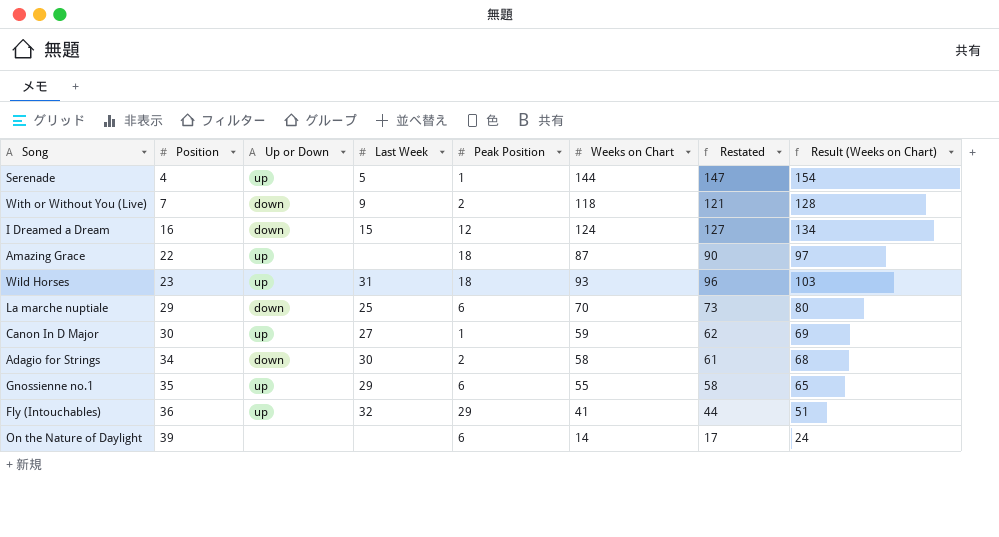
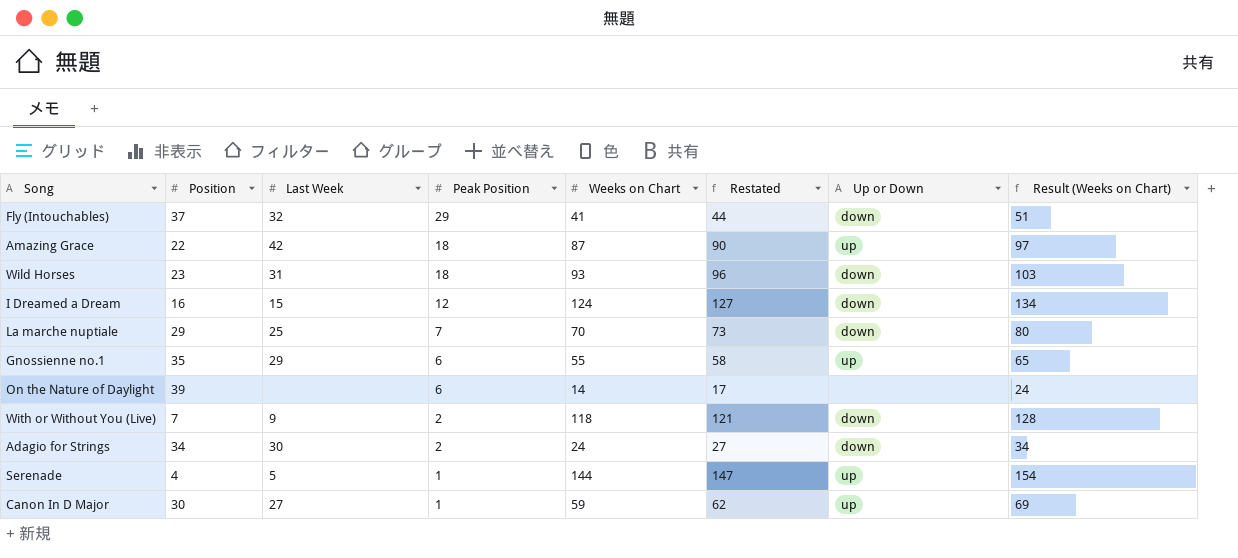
row order: Position ascending -> Peak Position descending
column Up or Down | position: 3 -> 7
Fly (Intouchables) | Position: 36 -> 37
Fly (Intouchables) | Up or Down: up -> down
Amazing Grace | Last Week: none -> 42
Wild Horses | Up or Down: up -> down
La marche nuptiale | Peak Position: 6 -> 7
Adagio for Strings | Weeks on Chart: 58 -> 24
Adagio for Strings | Restated: 61 -> 27
Adagio for Strings | Result (Weeks on Chart): 68 -> 34

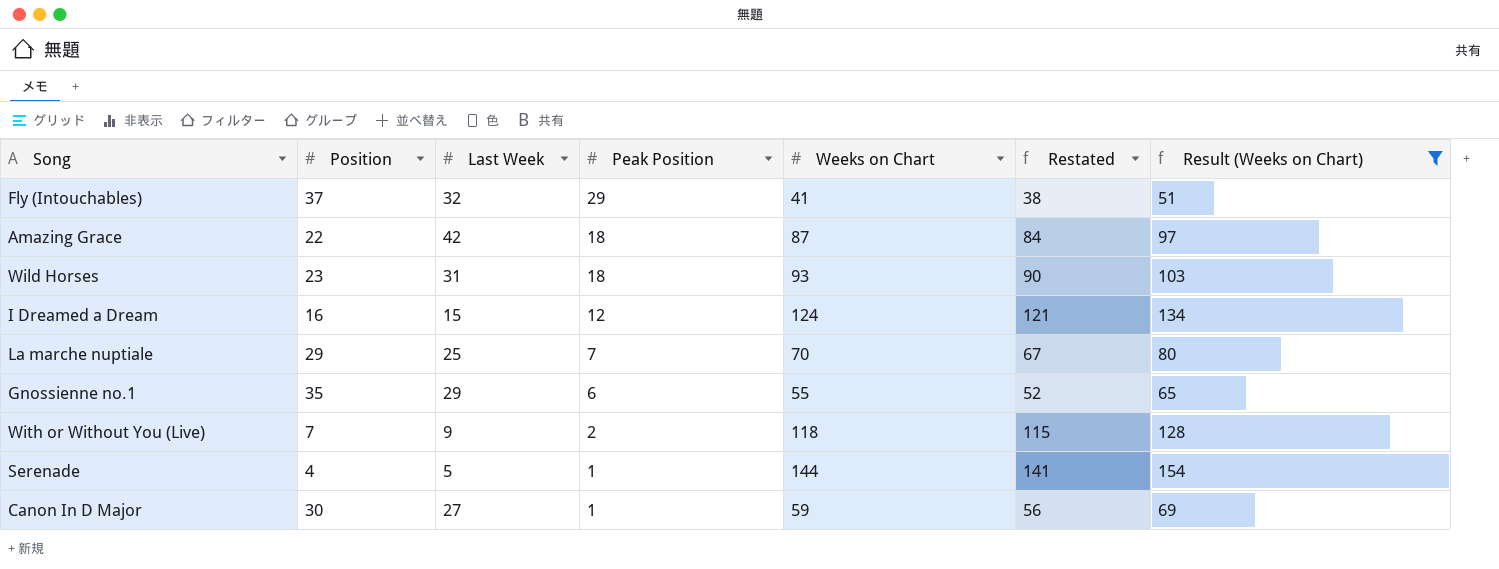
filter: none -> Result (Weeks on Chart) >= 51
column Up or Down | position: 7 -> none
column Restated | formula: [Weeks on Chart] + 3 -> [Weeks on Chart] - 3

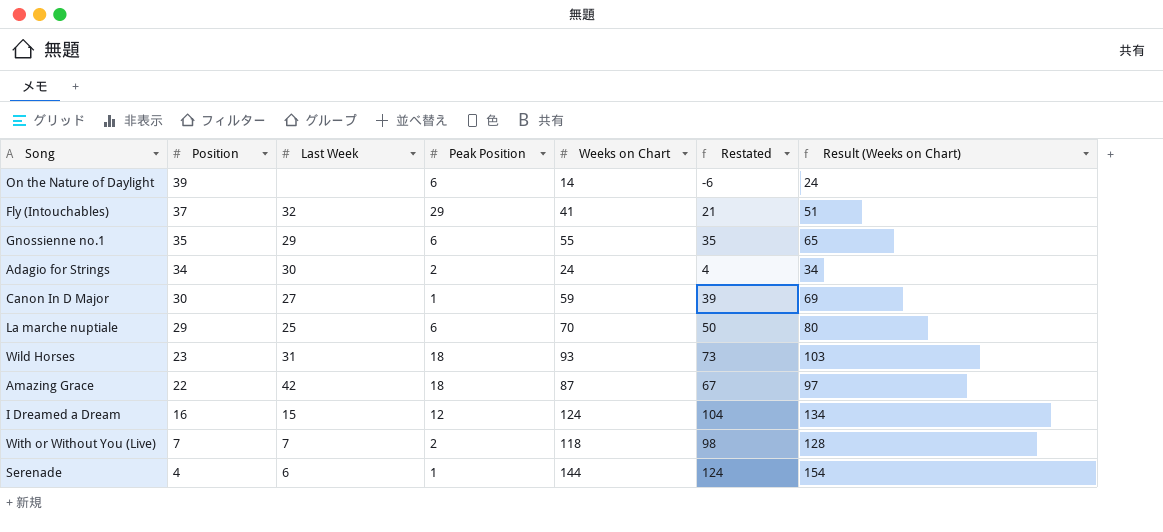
filter: Result (Weeks on Chart) >= 51 -> none
row order: Peak Position descending -> Position descending
column Restated | formula: [Weeks on Chart] - 3 -> [Weeks on Chart] - 20
La marche nuptiale | Peak Position: 7 -> 6
With or Without You (Live) | Last Week: 9 -> 7
Serenade | Last Week: 5 -> 6

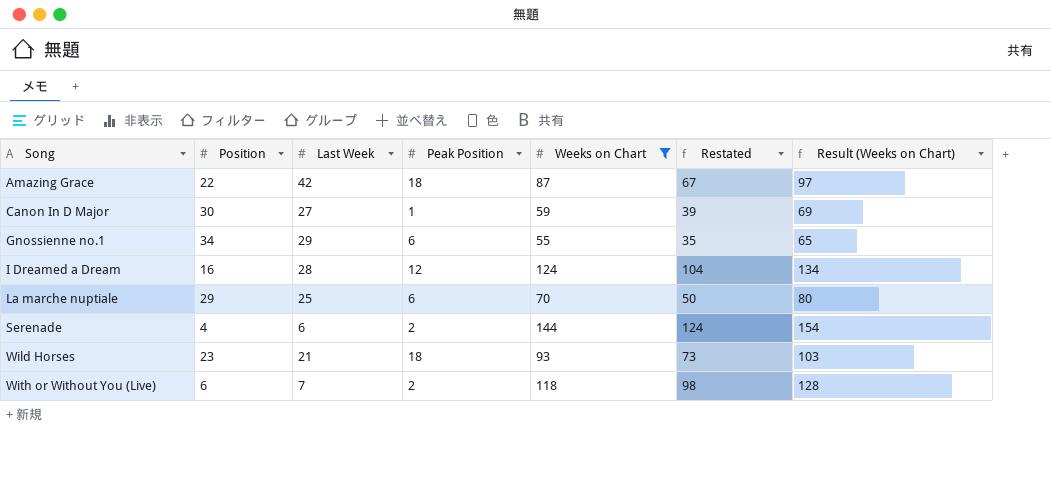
filter: none -> Weeks on Chart >= 55
row order: Position descending -> Song ascending
Gnossienne no.1 | Position: 35 -> 34
I Dreamed a Dream | Last Week: 15 -> 28
Serenade | Peak Position: 1 -> 2
Wild Horses | Last Week: 31 -> 21
With or Without You (Live) | Position: 7 -> 6

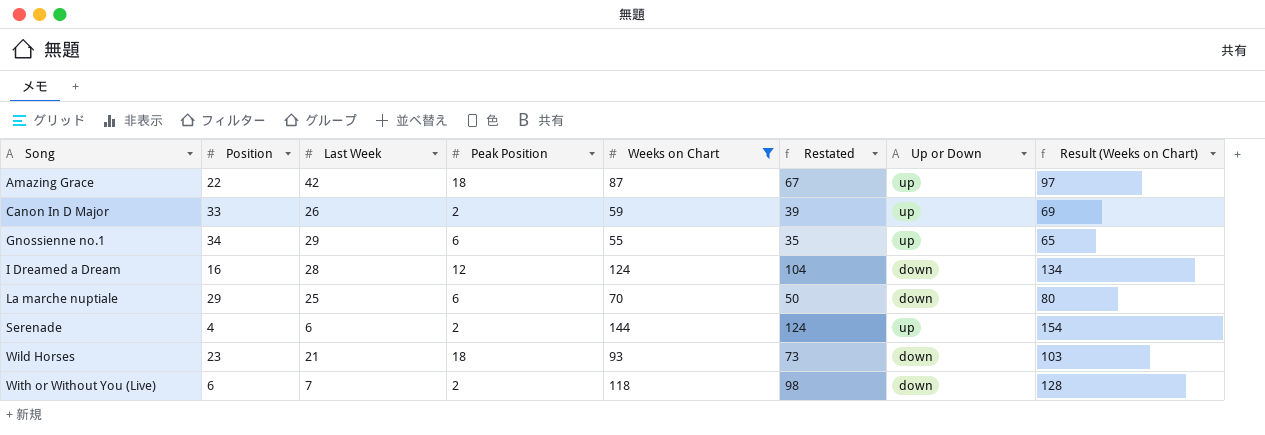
column Up or Down | position: none -> 7
Canon In D Major | Position: 30 -> 33
Canon In D Major | Last Week: 27 -> 26
Canon In D Major | Peak Position: 1 -> 2

